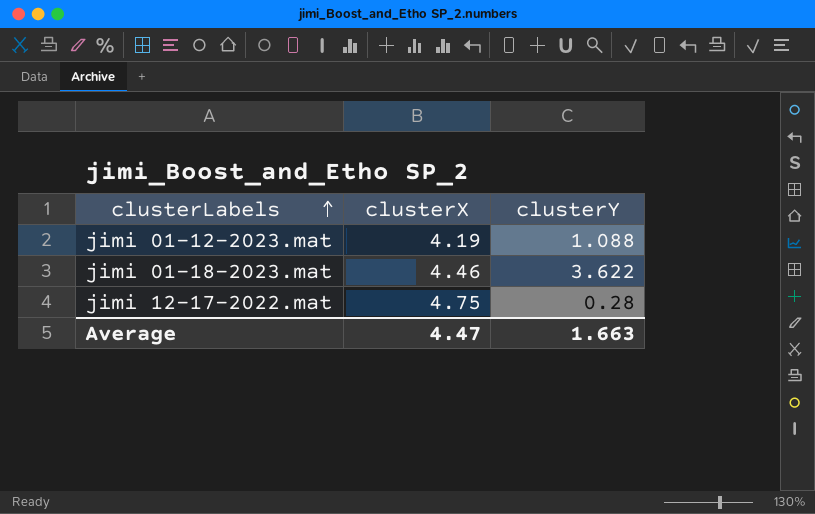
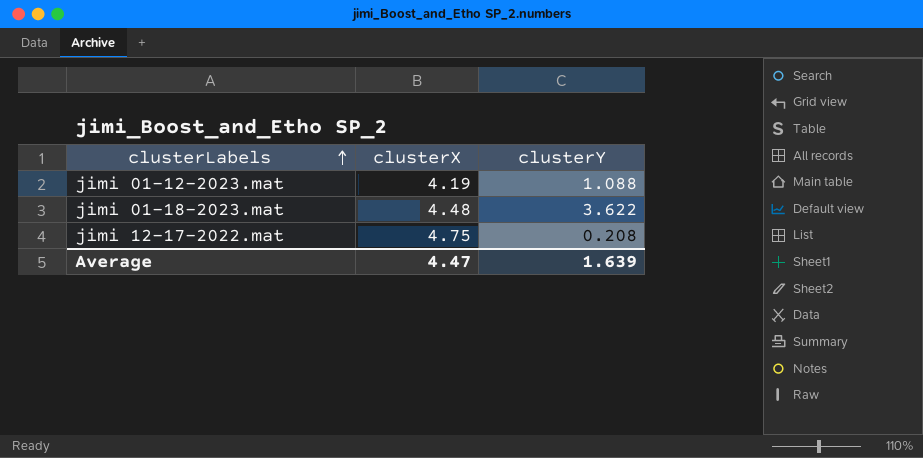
jimi 01-18-2023.mat | clusterX: 4.46 -> 4.48
jimi 12-17-2022.mat | clusterY: 0.28 -> 0.208
Average | clusterY: 1.663 -> 1.639

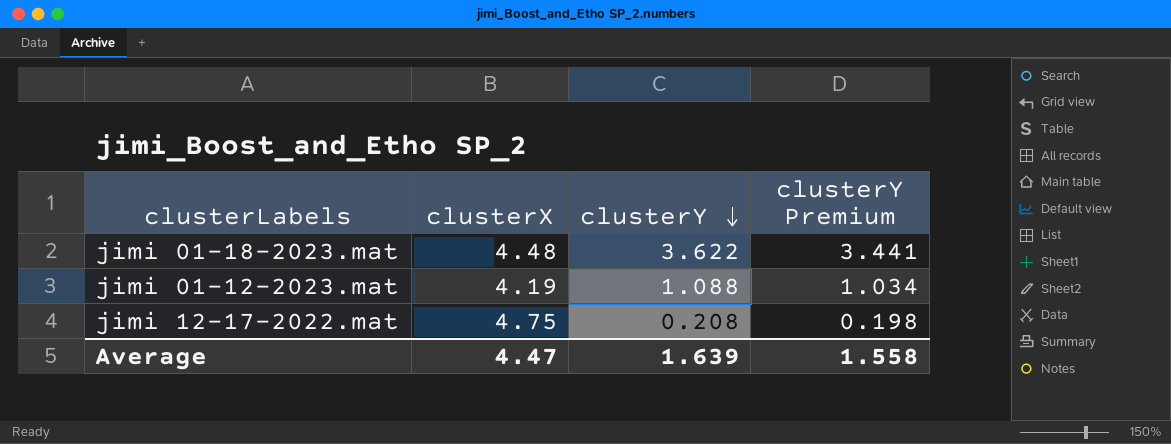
row order: clusterLabels ascending -> clusterY descending
column clusterY Premium | formula: none -> [clusterY] * 0.95

